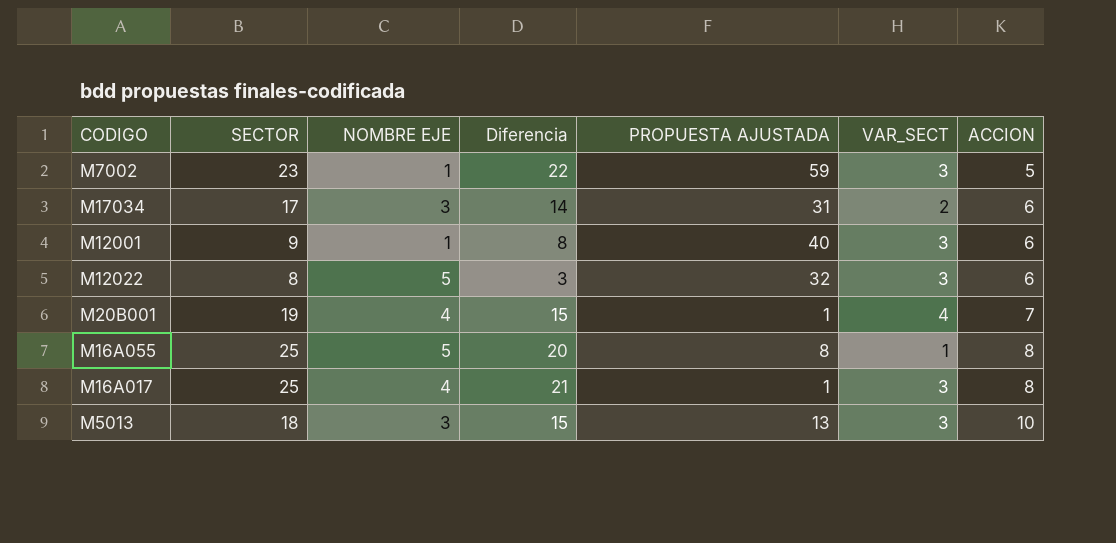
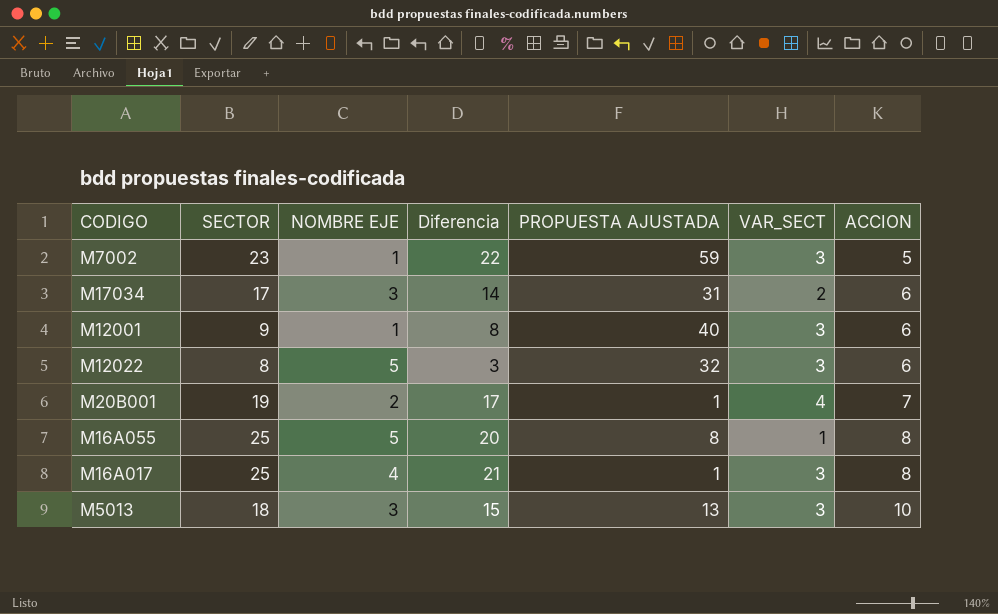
M20B001 | NOMBRE EJE: 4 -> 2
M20B001 | Diferencia: 15 -> 17

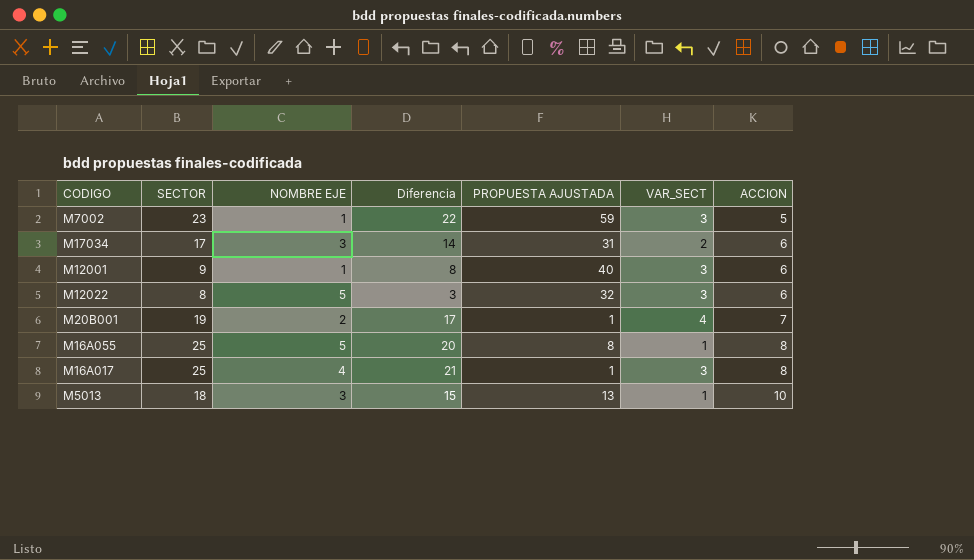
M5013 | VAR_SECT: 3 -> 1

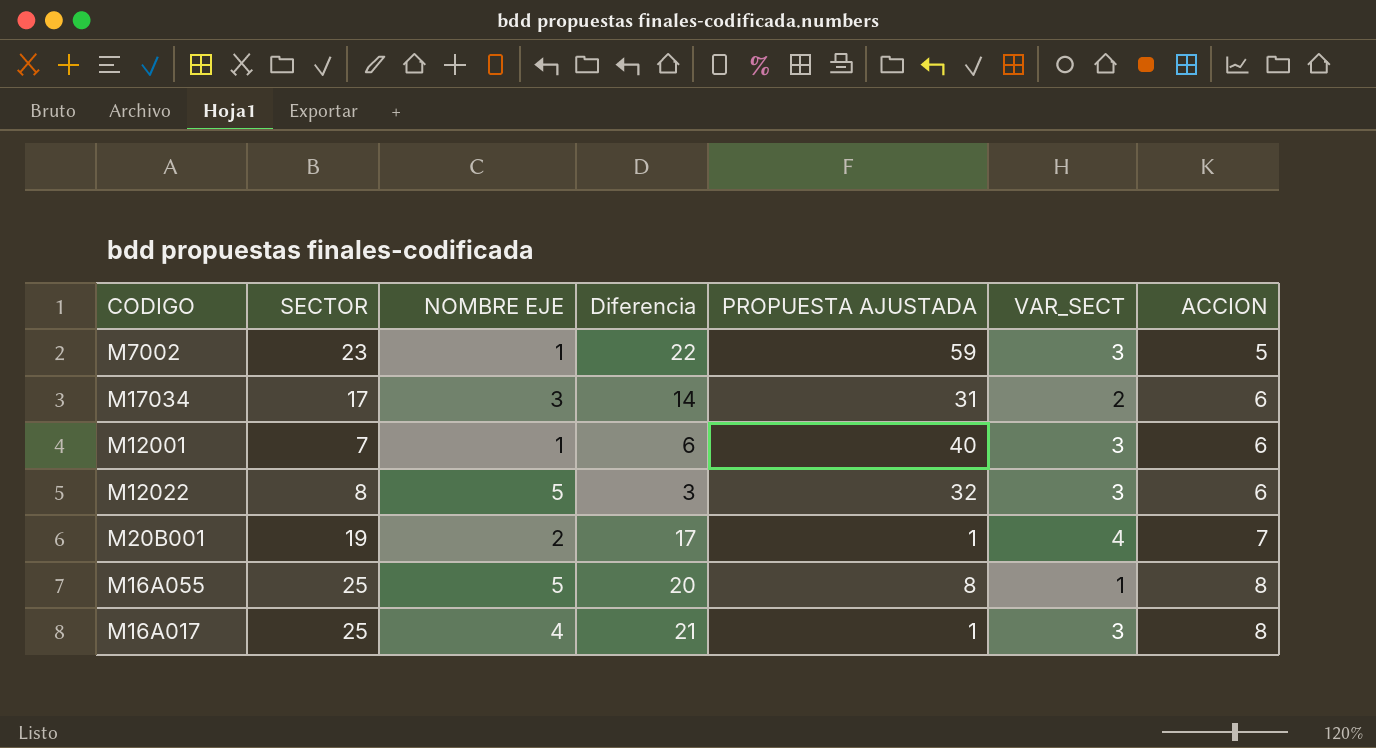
row M5013: 18 | 3 | 15 | 13 | 1 | 10 -> none
M12001 | SECTOR: 9 -> 7
M12001 | Diferencia: 8 -> 6

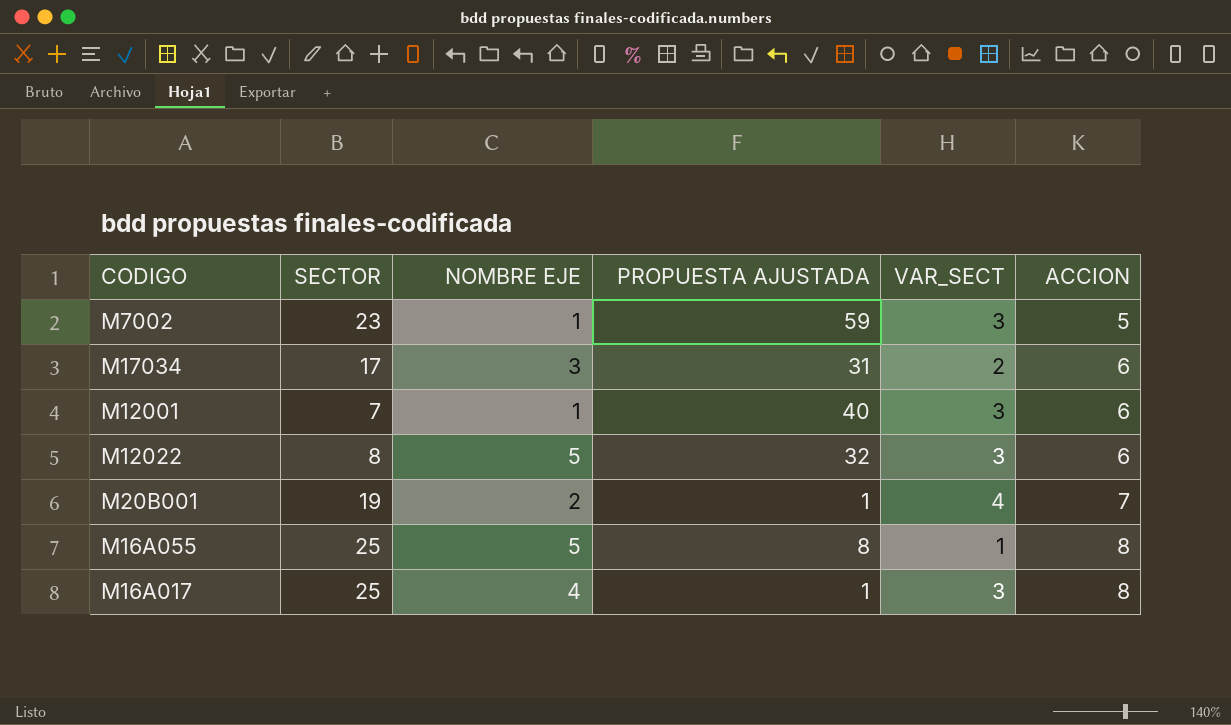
column Diferencia | formula: [SECTOR] - [NOMBRE EJE] -> none

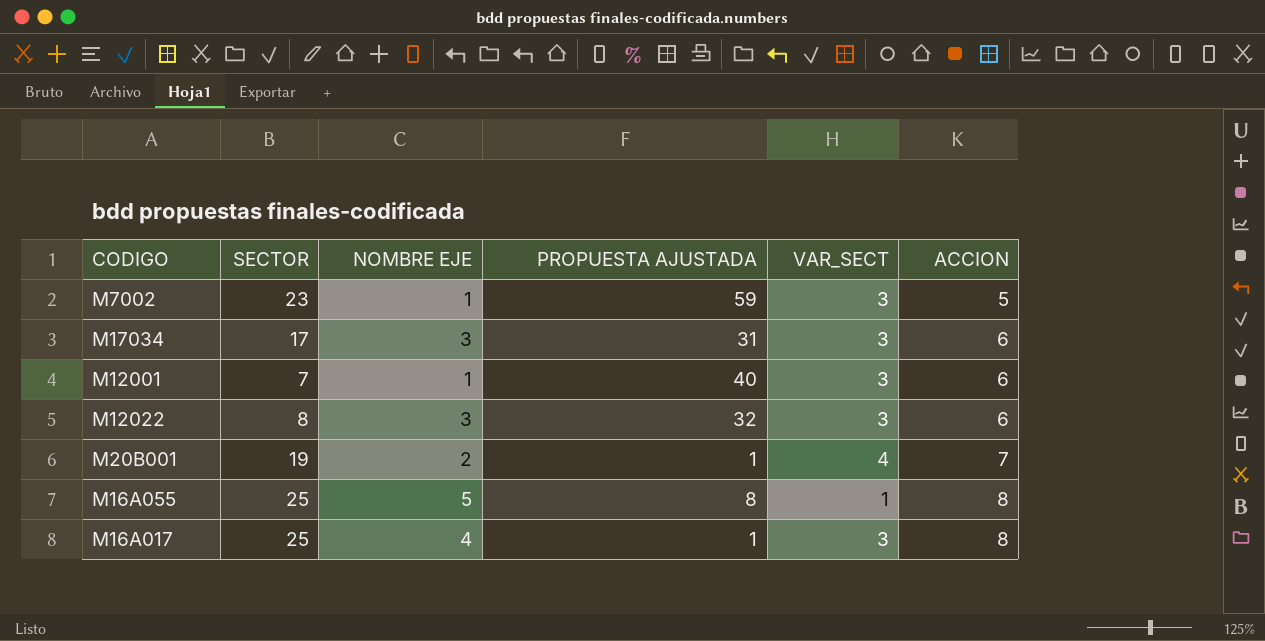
M17034 | VAR_SECT: 2 -> 3
M12022 | NOMBRE EJE: 5 -> 3

